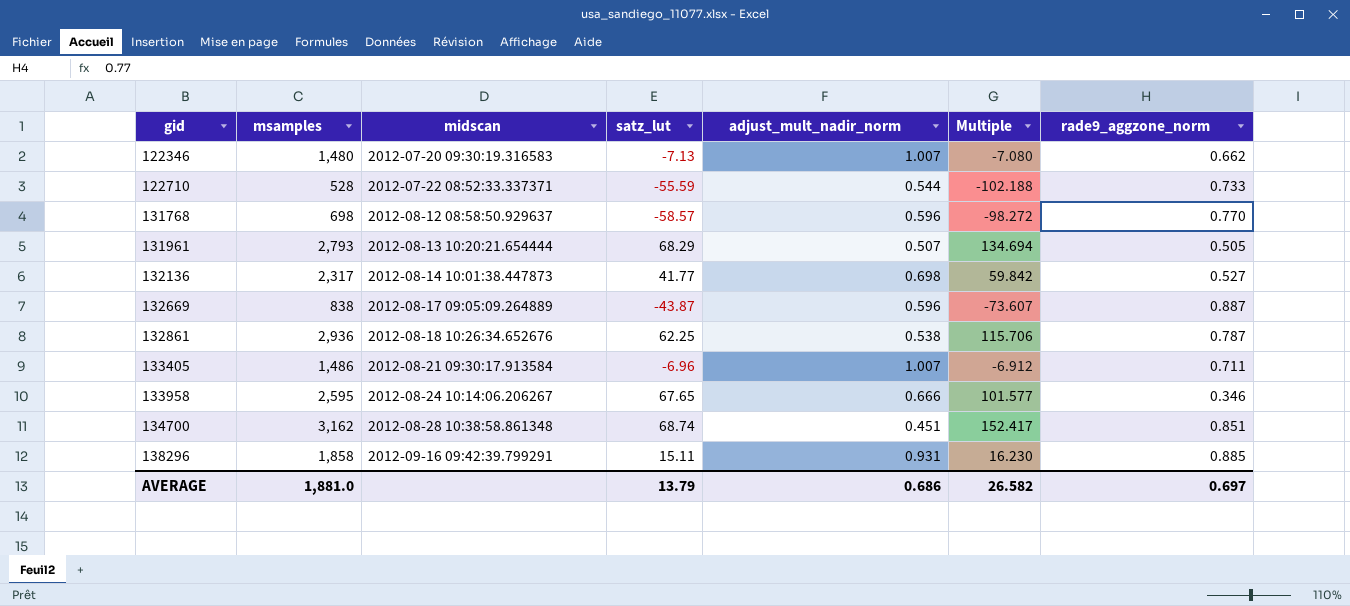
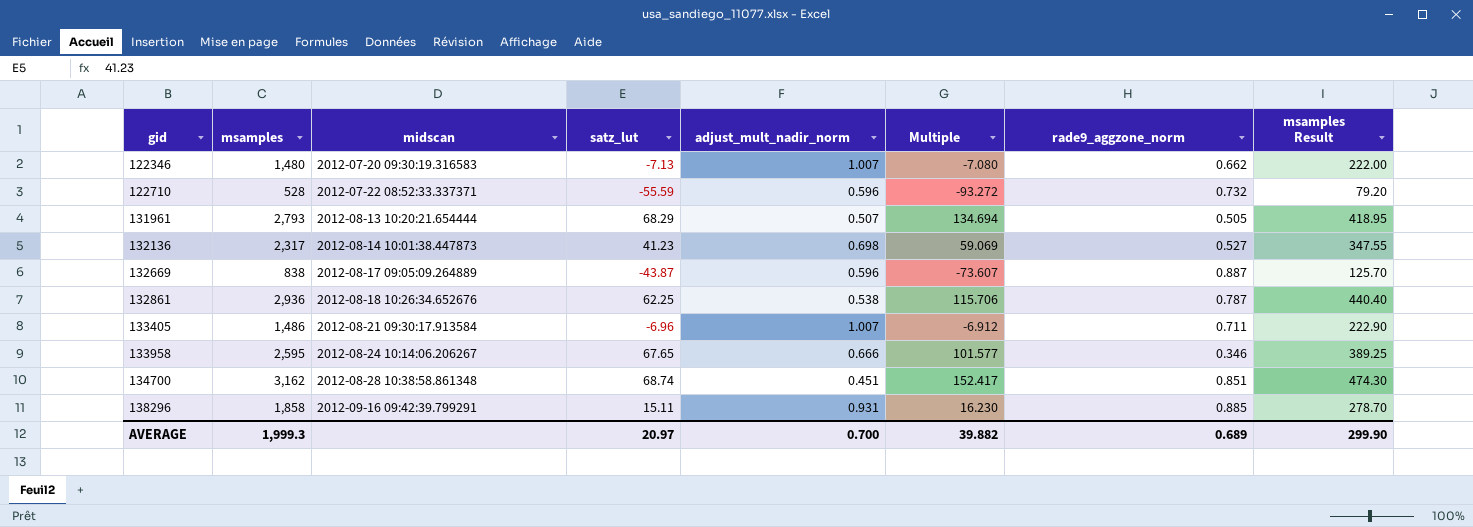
column msamples Result | formula: none -> [msamples] * 0.15
row 131768: 698 | 2012-08-12 08:58:50.929637 | -58.57 | 0.596 | -98.272 | 0.770 -> none
122710 | adjust_mult_nadir_norm: 0.544 -> 0.596
122710 | Multiple: -102.188 -> -93.272
122710 | rade9_aggzone_norm: 0.733 -> 0.732
132136 | satz_lut: 41.77 -> 41.23
132136 | Multiple: 59.842 -> 59.069
AVERAGE | msamples: 1,881.0 -> 1,999.3
AVERAGE | satz_lut: 13.79 -> 20.97
AVERAGE | adjust_mult_nadir_norm: 0.686 -> 0.700
AVERAGE | Multiple: 26.582 -> 39.882
AVERAGE | rade9_aggzone_norm: 0.697 -> 0.689

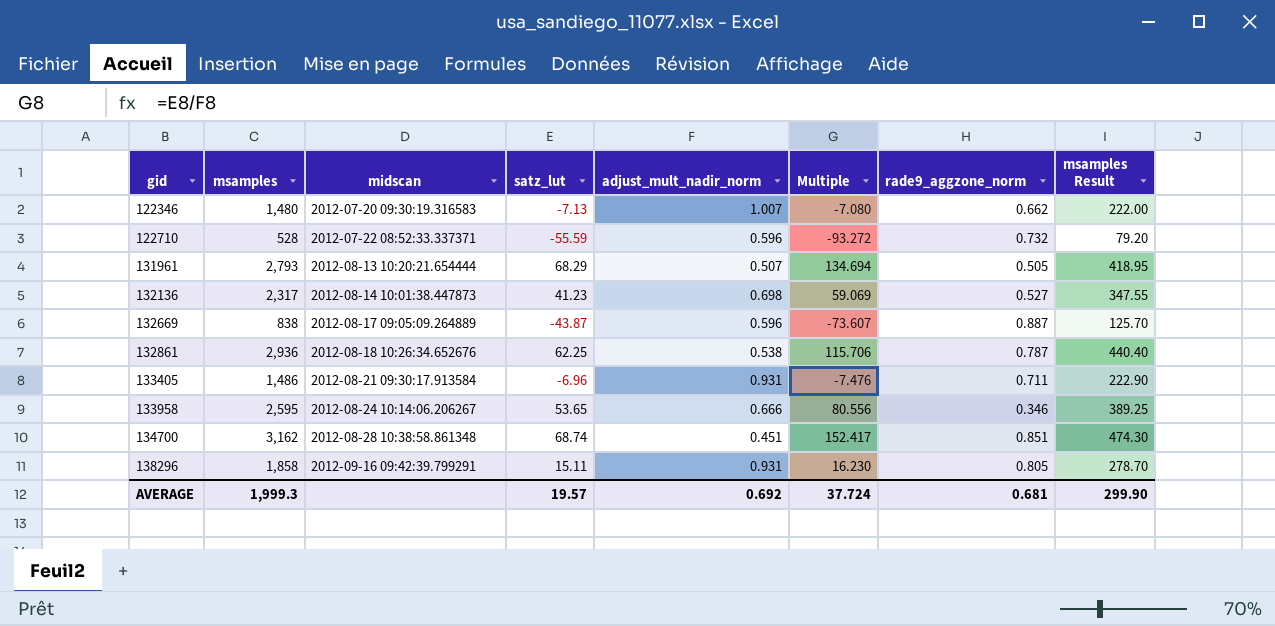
133405 | adjust_mult_nadir_norm: 1.007 -> 0.931
133405 | Multiple: -6.912 -> -7.476
133958 | satz_lut: 67.65 -> 53.65
133958 | Multiple: 101.577 -> 80.556
138296 | rade9_aggzone_norm: 0.885 -> 0.805
AVERAGE | satz_lut: 20.97 -> 19.57
AVERAGE | adjust_mult_nadir_norm: 0.700 -> 0.692
AVERAGE | Multiple: 39.882 -> 37.724
AVERAGE | rade9_aggzone_norm: 0.689 -> 0.681

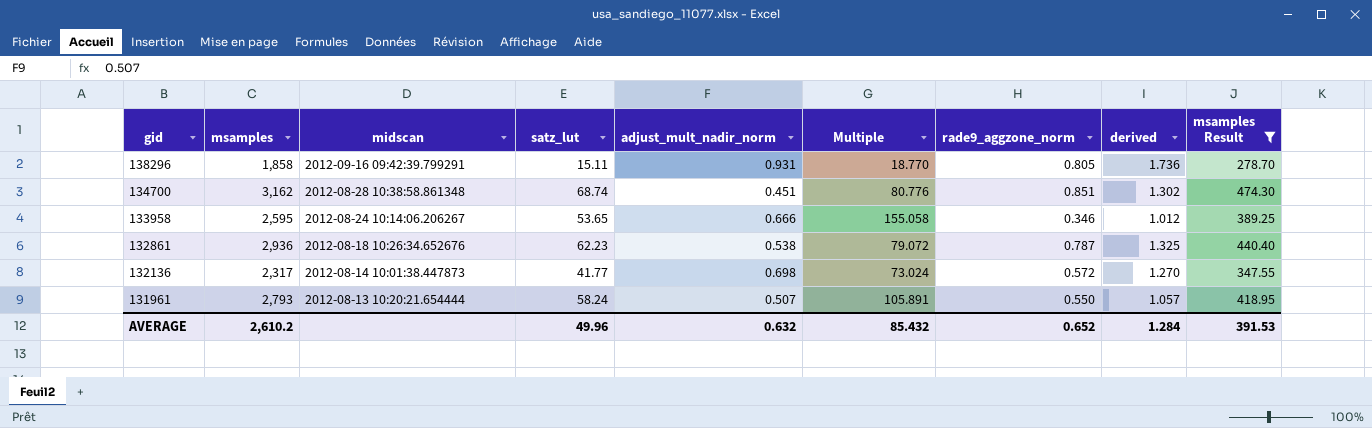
filter: none -> msamples Result >= 278.70
row order: gid ascending -> gid descending
column Multiple | formula: [satz_lut] / [adjust_mult_nadir_norm] -> [satz_lut] / [rade9_aggzone_norm]
column derived | formula: none -> [adjust_mult_nadir_norm] + [rade9_aggzone_norm]
132861 | satz_lut: 62.25 -> 62.23
132136 | satz_lut: 41.23 -> 41.77
132136 | rade9_aggzone_norm: 0.527 -> 0.572
131961 | satz_lut: 68.29 -> 58.24
131961 | rade9_aggzone_norm: 0.505 -> 0.550
AVERAGE | msamples: 1,999.3 -> 2,610.2
AVERAGE | satz_lut: 19.57 -> 49.96
AVERAGE | adjust_mult_nadir_norm: 0.692 -> 0.632
AVERAGE | Multiple: 37.724 -> 85.432
AVERAGE | rade9_aggzone_norm: 0.681 -> 0.652
AVERAGE | msamples Result: 299.90 -> 391.53

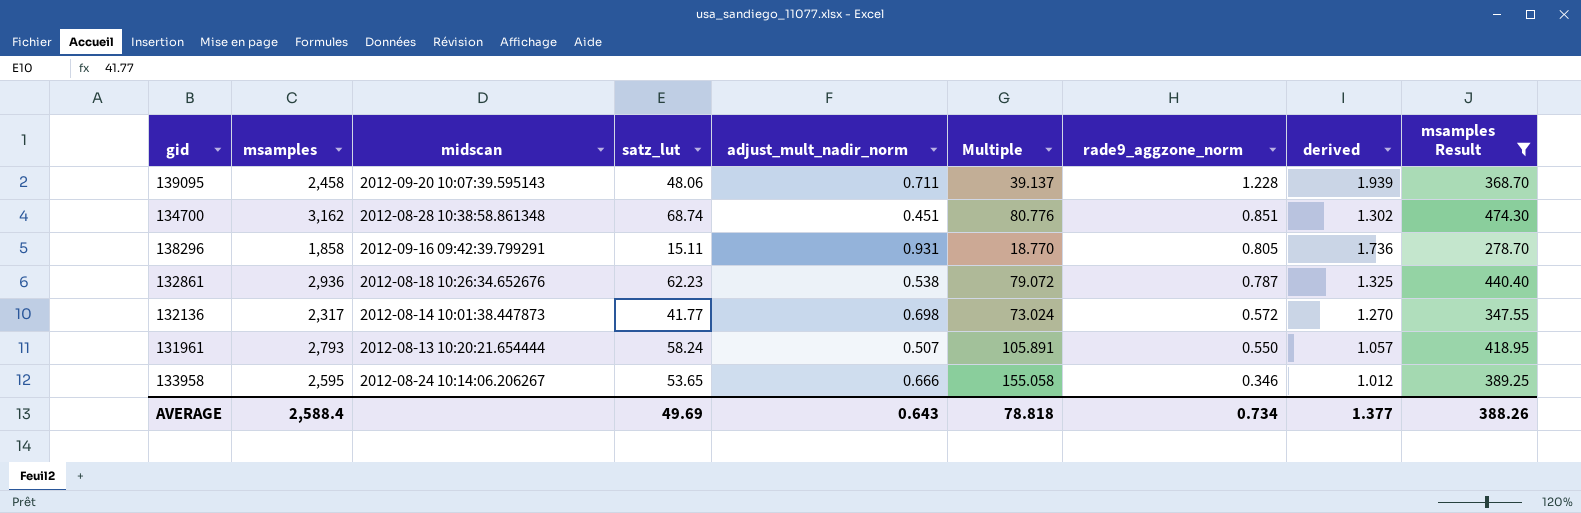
row order: gid descending -> rade9_aggzone_norm descending
row 139095: none -> 2,458 | 2012-09-20 10:07:39.595143 | 48.06 | 0.711 | 39.137 | 1.228 | 1.939 | 368.70
AVERAGE | msamples: 2,610.2 -> 2,588.4
AVERAGE | satz_lut: 49.96 -> 49.69
AVERAGE | adjust_mult_nadir_norm: 0.632 -> 0.643
AVERAGE | Multiple: 85.432 -> 78.818
AVERAGE | rade9_aggzone_norm: 0.652 -> 0.734
AVERAGE | derived: 1.284 -> 1.377
AVERAGE | msamples Result: 391.53 -> 388.26

